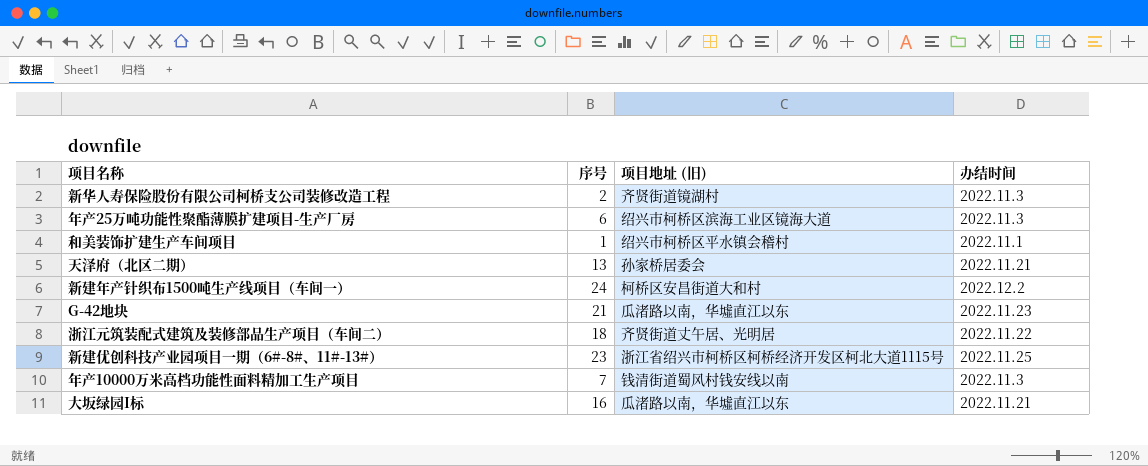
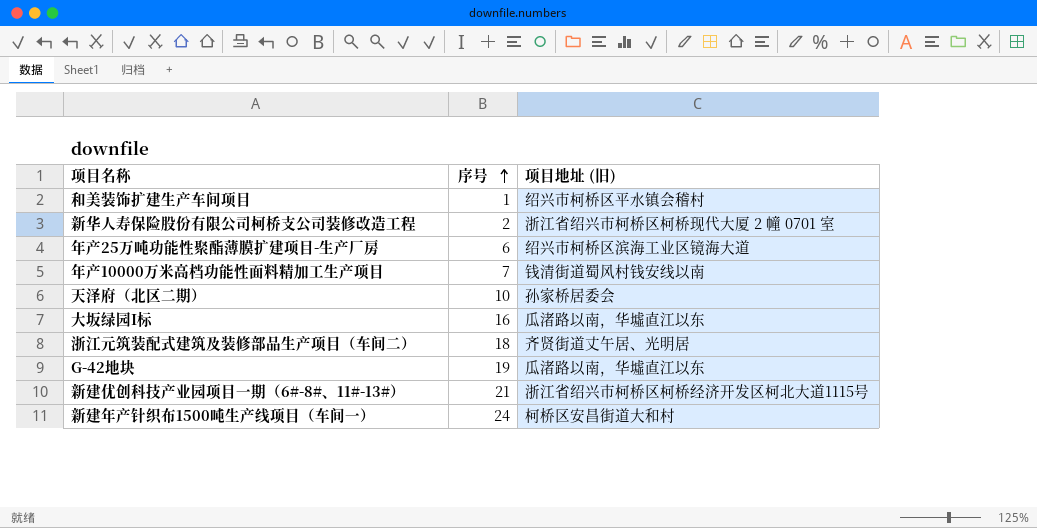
row order: none -> 序号 ascending
column 办结时间 | position: 4 -> none
新华人寿保险股份有限公司柯桥支公司装修改造工程 | 项目地址 (旧): 齐贤街道镜湖村 -> 浙江省绍兴市柯桥区柯桥现代大厦 2 幢 0701 室
天泽府（北区二期） | 序号: 13 -> 10
G-42地块 | 序号: 21 -> 19
新建优创科技产业园项目一期（6#-8#、11#-13#） | 序号: 23 -> 21

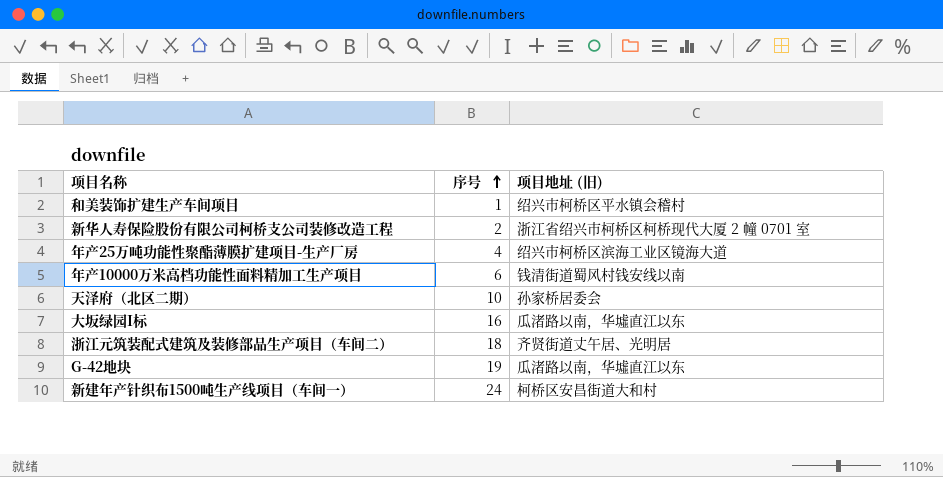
row 新建优创科技产业园项目一期（6#-8#、11#-13#）: 21 | 浙江省绍兴市柯桥区柯桥经济开发区柯北大道1115号 -> none
年产25万吨功能性聚酯薄膜扩建项目-生产厂房 | 序号: 6 -> 4
年产10000万米高档功能性面料精加工生产项目 | 序号: 7 -> 6

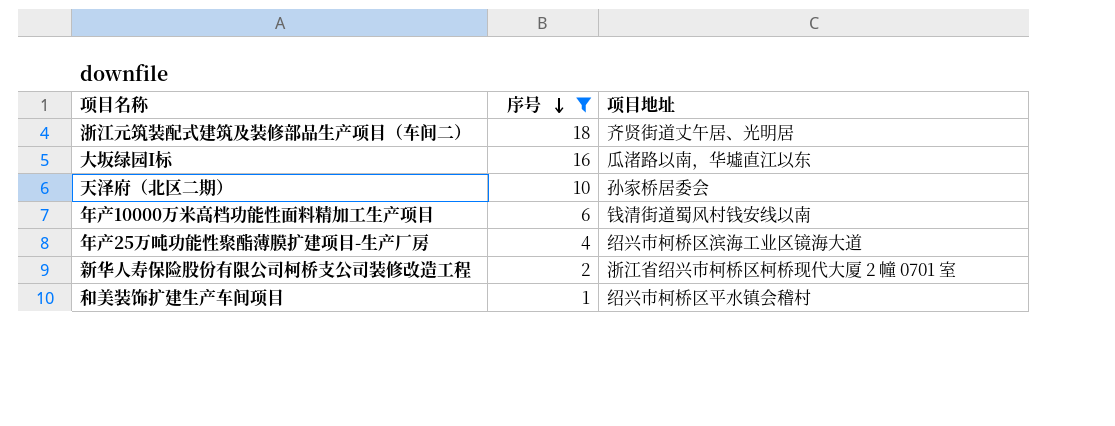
filter: none -> 序号 <= 18
row order: 序号 ascending -> 序号 descending
column name: 项目地址 (旧) -> 项目地址

